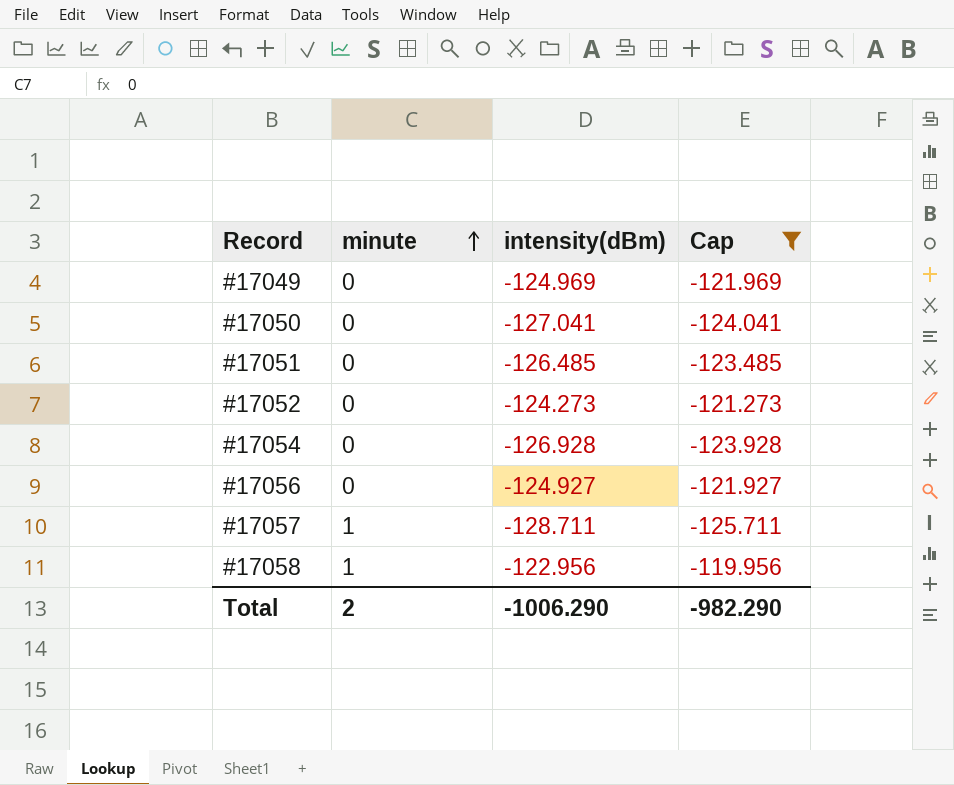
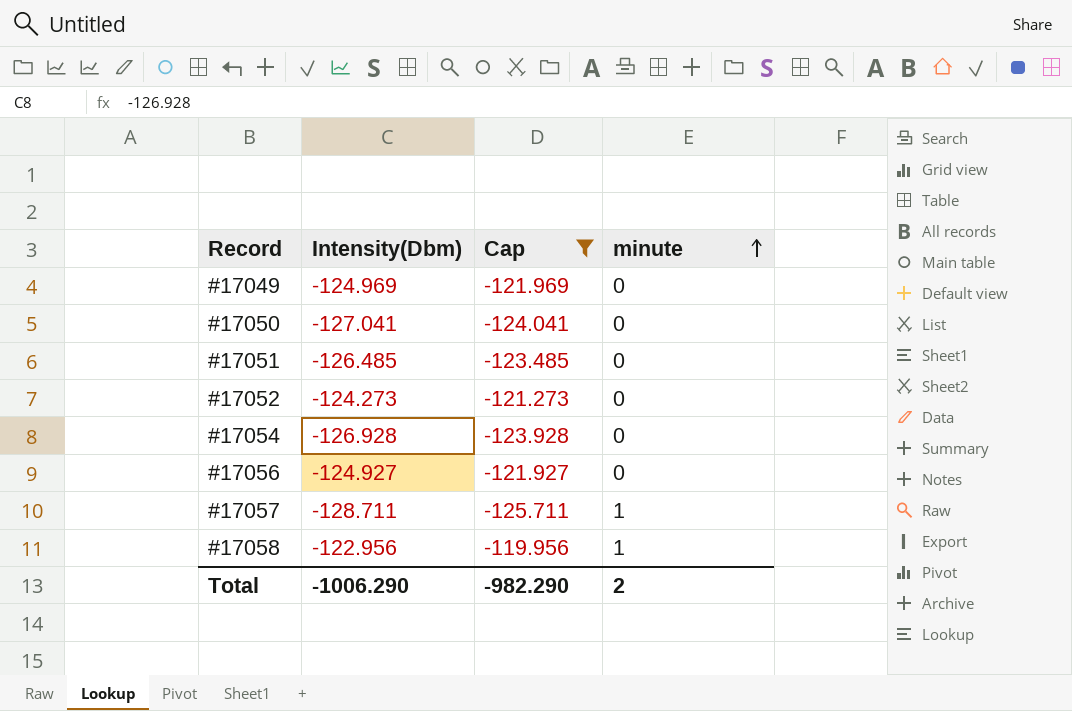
column name: intensity(dBm) -> Intensity(Dbm)
column minute | position: 2 -> 4

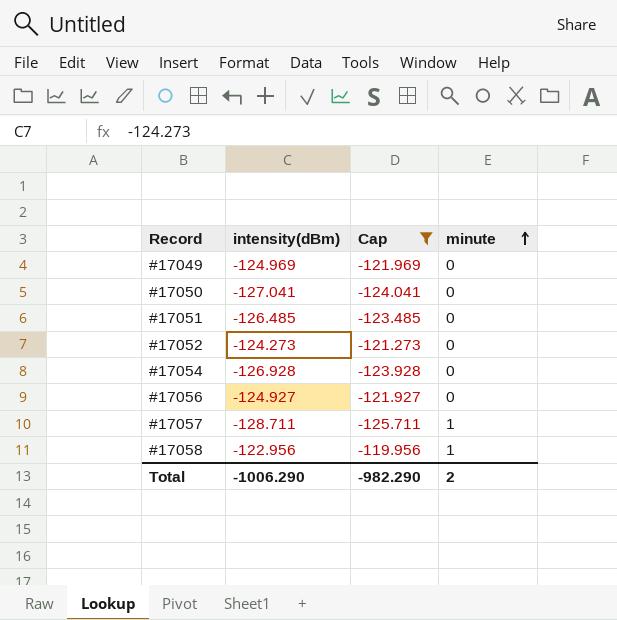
column name: Intensity(Dbm) -> intensity(dBm)

